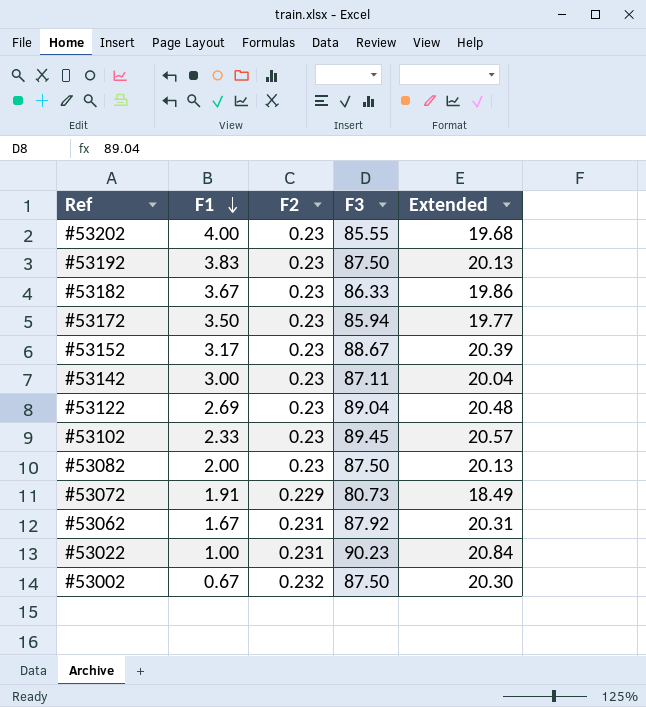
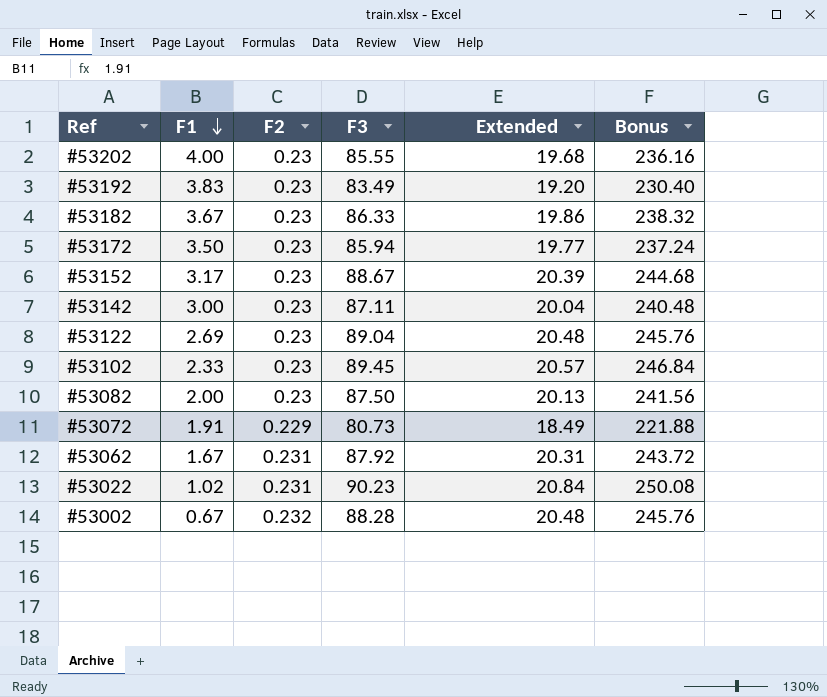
column Bonus | formula: none -> [Extended] * 12
#53192 | F3: 87.50 -> 83.49
#53192 | Extended: 20.13 -> 19.20
#53022 | F1: 1.00 -> 1.02
#53002 | F3: 87.50 -> 88.28
#53002 | Extended: 20.30 -> 20.48

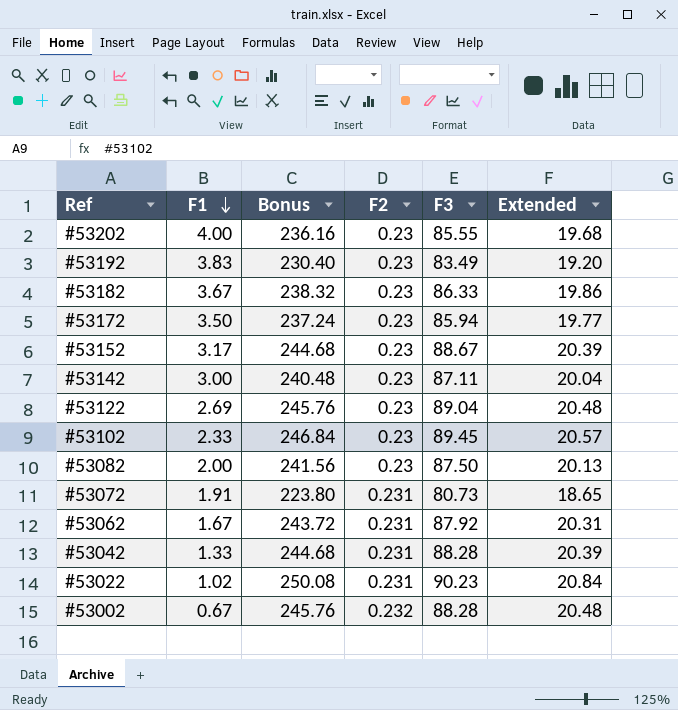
column Bonus | position: 6 -> 3
#53072 | Bonus: 221.88 -> 223.80
#53072 | F2: 0.229 -> 0.231
#53072 | Extended: 18.49 -> 18.65
row #53042: none -> 1.33 | 244.68 | 0.231 | 88.28 | 20.39

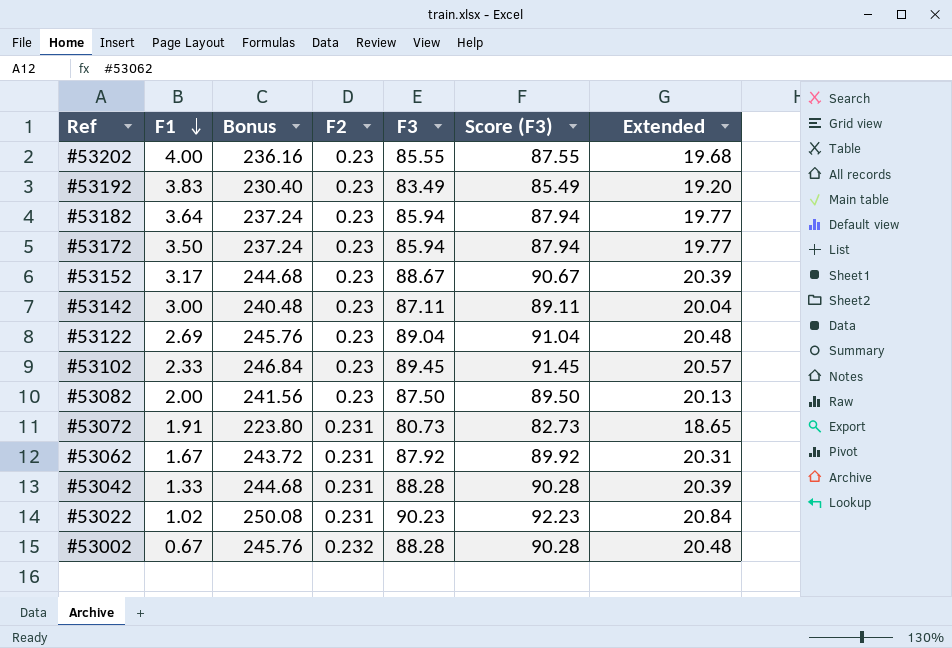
column Score (F3) | formula: none -> [F3] + 2
#53182 | F1: 3.67 -> 3.64
#53182 | Bonus: 238.32 -> 237.24
#53182 | F3: 86.33 -> 85.94
#53182 | Extended: 19.86 -> 19.77

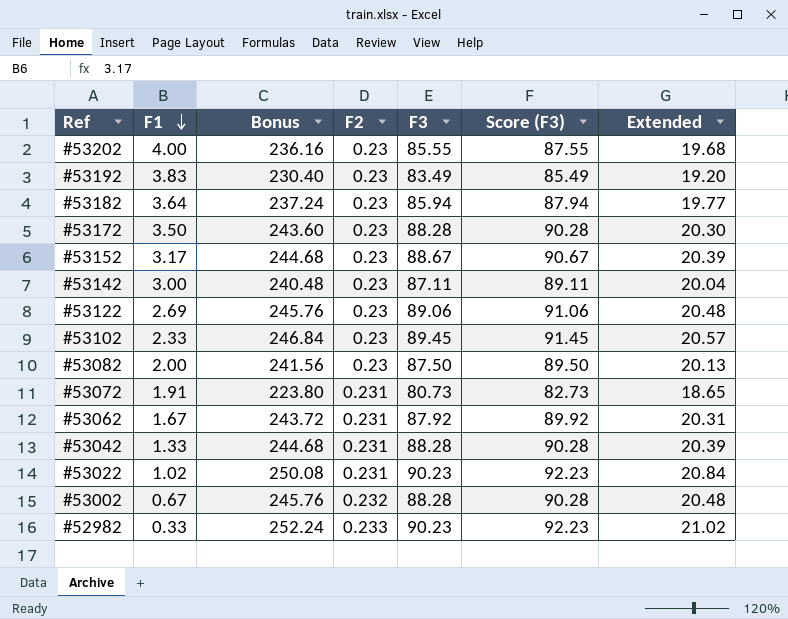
#53172 | Bonus: 237.24 -> 243.60
#53172 | F3: 85.94 -> 88.28
#53172 | Score (F3): 87.94 -> 90.28
#53172 | Extended: 19.77 -> 20.30
#53122 | F3: 89.04 -> 89.06
#53122 | Score (F3): 91.04 -> 91.06
row #52982: none -> 0.33 | 252.24 | 0.233 | 90.23 | 92.23 | 21.02

